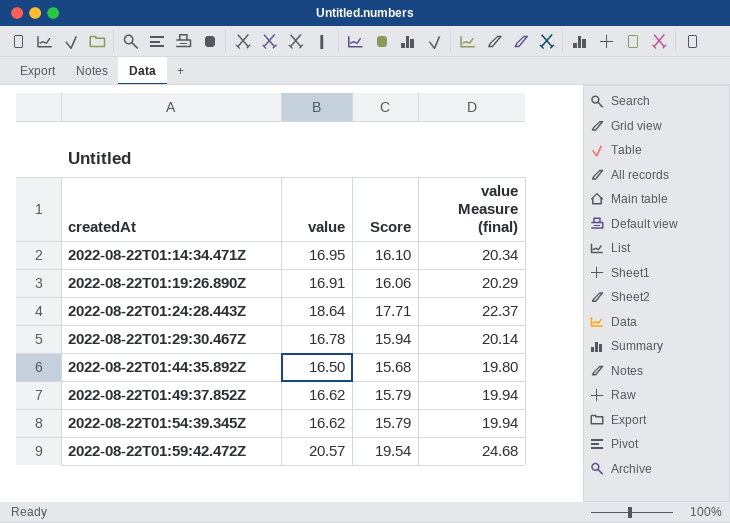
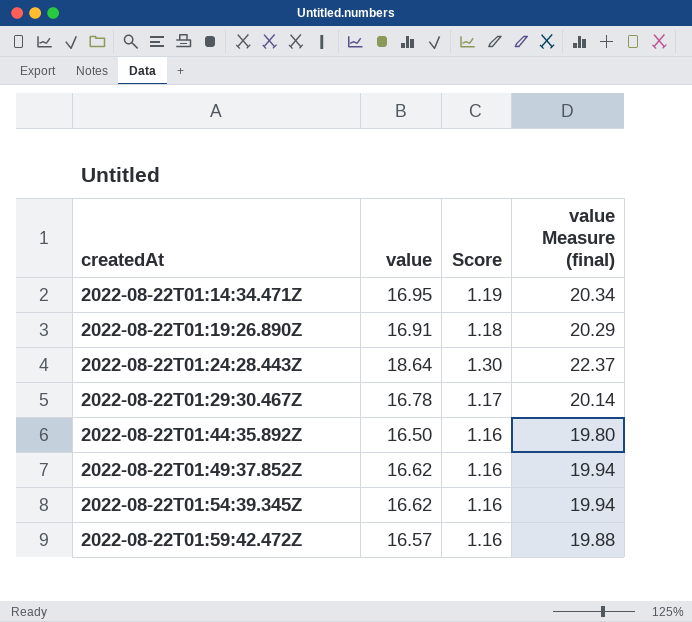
column Score | formula: [value] * 0.95 -> [value] * 0.07
2022-08-22T01:59:42.472Z | value: 20.57 -> 16.57
2022-08-22T01:59:42.472Z | value Measure (final): 24.68 -> 19.88

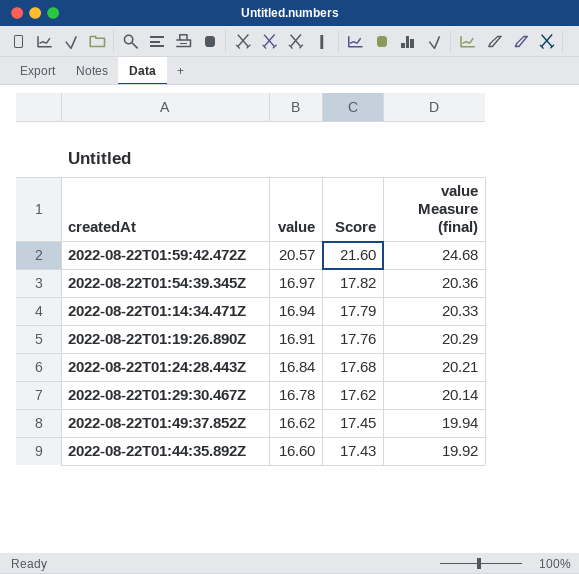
row order: createdAt ascending -> value descending
column Score | formula: [value] * 0.07 -> [value] * 1.05
2022-08-22T01:59:42.472Z | value: 16.57 -> 20.57
2022-08-22T01:59:42.472Z | value Measure (final): 19.88 -> 24.68
2022-08-22T01:54:39.345Z | value: 16.62 -> 16.97
2022-08-22T01:54:39.345Z | value Measure (final): 19.94 -> 20.36
2022-08-22T01:14:34.471Z | value: 16.95 -> 16.94
2022-08-22T01:14:34.471Z | value Measure (final): 20.34 -> 20.33
2022-08-22T01:24:28.443Z | value: 18.64 -> 16.84
2022-08-22T01:24:28.443Z | value Measure (final): 22.37 -> 20.21
2022-08-22T01:44:35.892Z | value: 16.50 -> 16.60
2022-08-22T01:44:35.892Z | value Measure (final): 19.80 -> 19.92

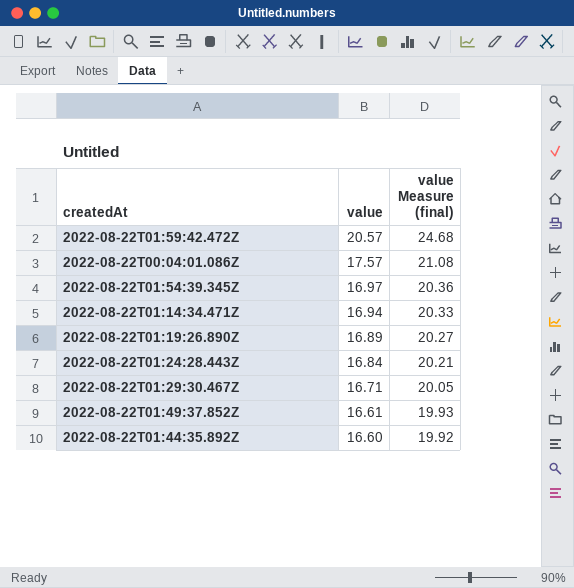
column Score | formula: [value] * 1.05 -> none
row 2022-08-22T00:04:01.086Z: none -> 17.57 | 21.08
2022-08-22T01:19:26.890Z | value: 16.91 -> 16.89
2022-08-22T01:19:26.890Z | value Measure (final): 20.29 -> 20.27
2022-08-22T01:29:30.467Z | value: 16.78 -> 16.71
2022-08-22T01:29:30.467Z | value Measure (final): 20.14 -> 20.05
2022-08-22T01:49:37.852Z | value: 16.62 -> 16.61
2022-08-22T01:49:37.852Z | value Measure (final): 19.94 -> 19.93

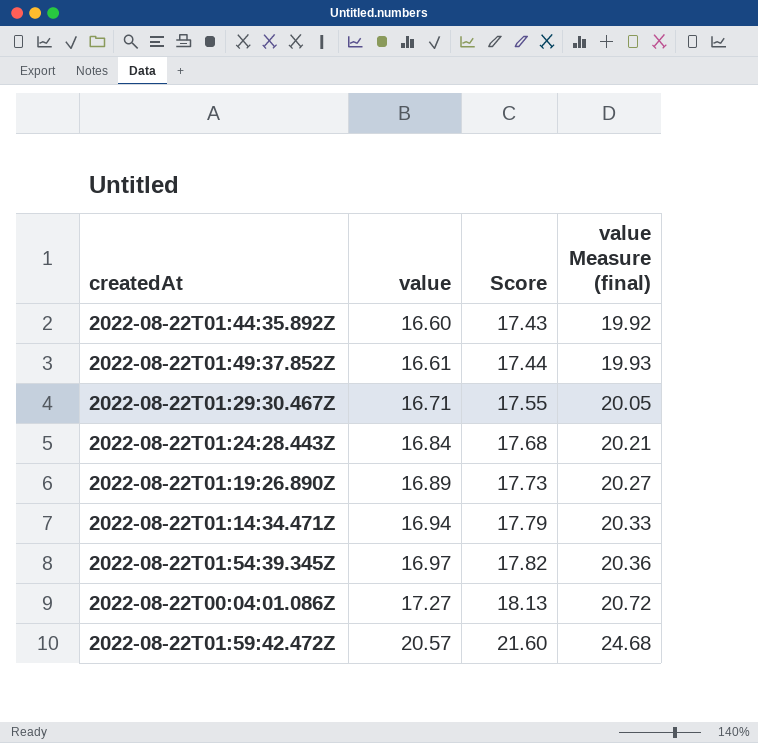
row order: value descending -> value ascending
column Score | formula: none -> [value] * 1.05
2022-08-22T00:04:01.086Z | value: 17.57 -> 17.27
2022-08-22T00:04:01.086Z | value Measure (final): 21.08 -> 20.72

